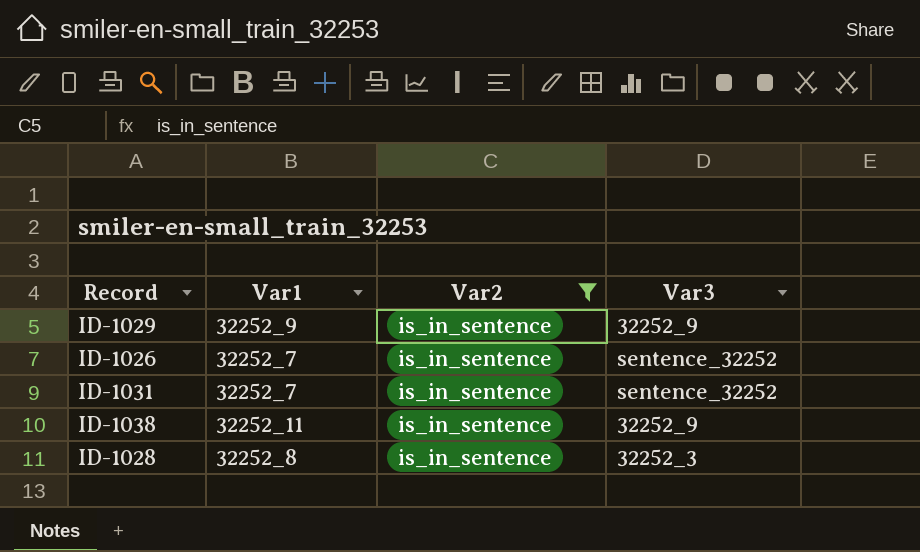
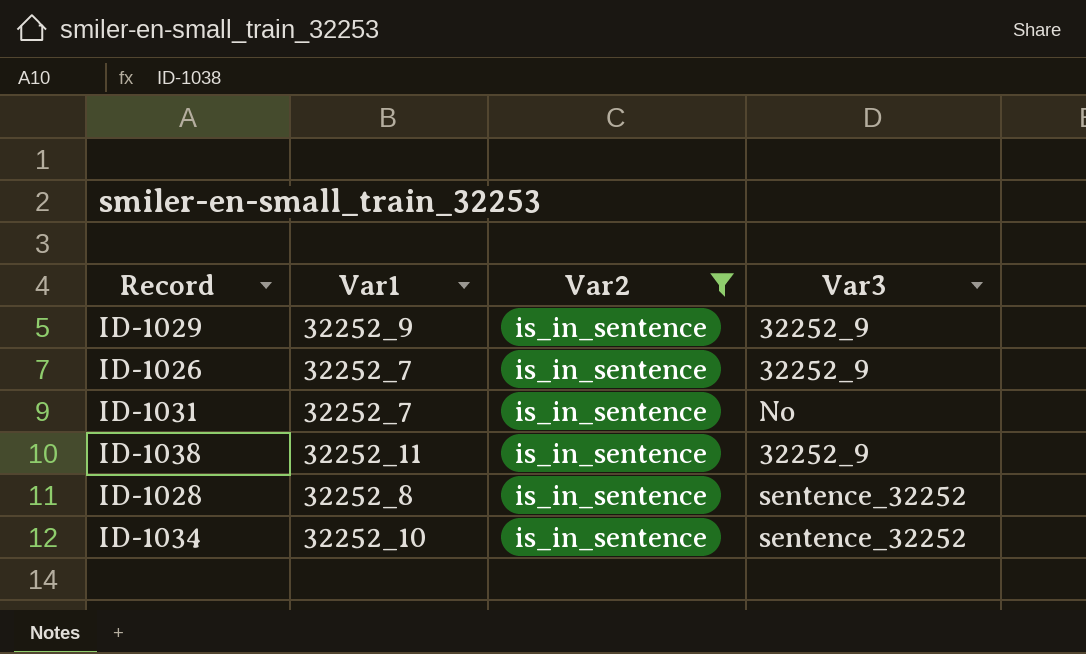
ID-1026 | Var3: sentence_32252 -> 32252_9
ID-1031 | Var3: sentence_32252 -> No
ID-1028 | Var3: 32252_3 -> sentence_32252
row ID-1034: none -> 32252_10 | is_in_sentence | sentence_32252

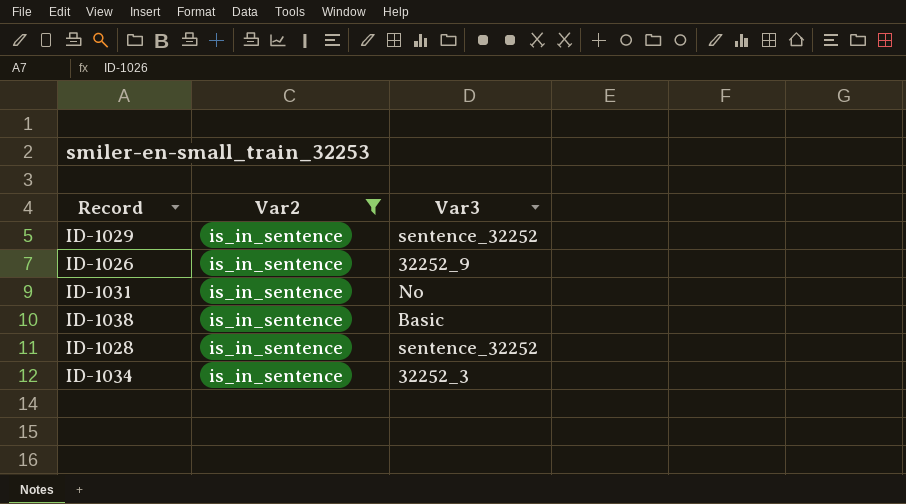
column Var1 | position: 2 -> none
ID-1029 | Var3: 32252_9 -> sentence_32252
ID-1038 | Var3: 32252_9 -> Basic
ID-1034 | Var3: sentence_32252 -> 32252_3

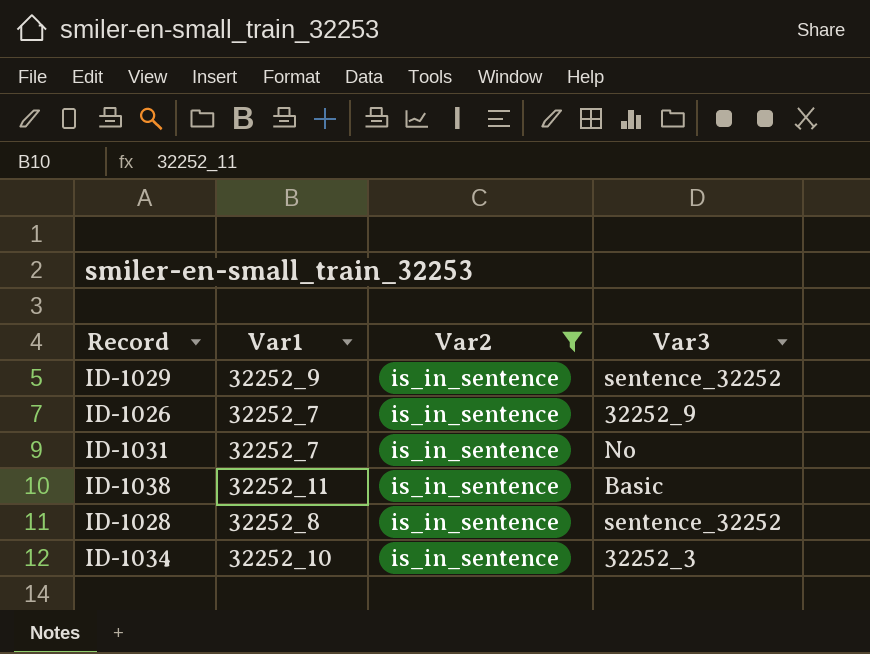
column Var1 | position: none -> 2

